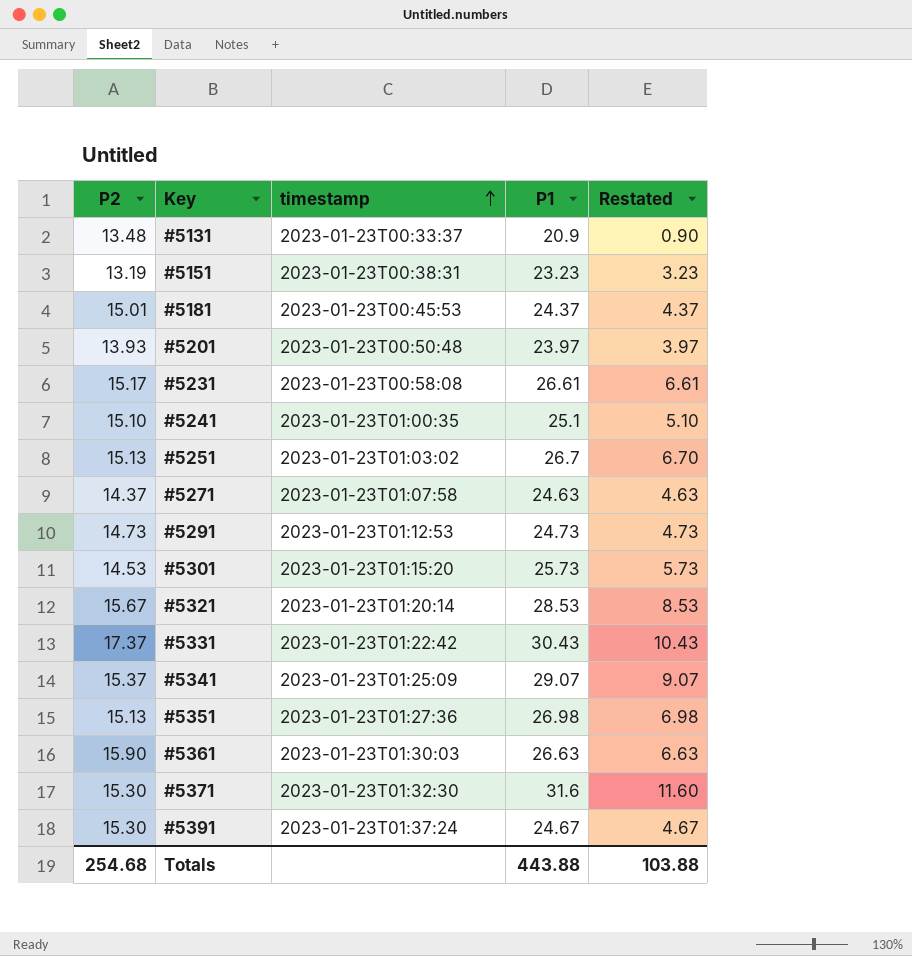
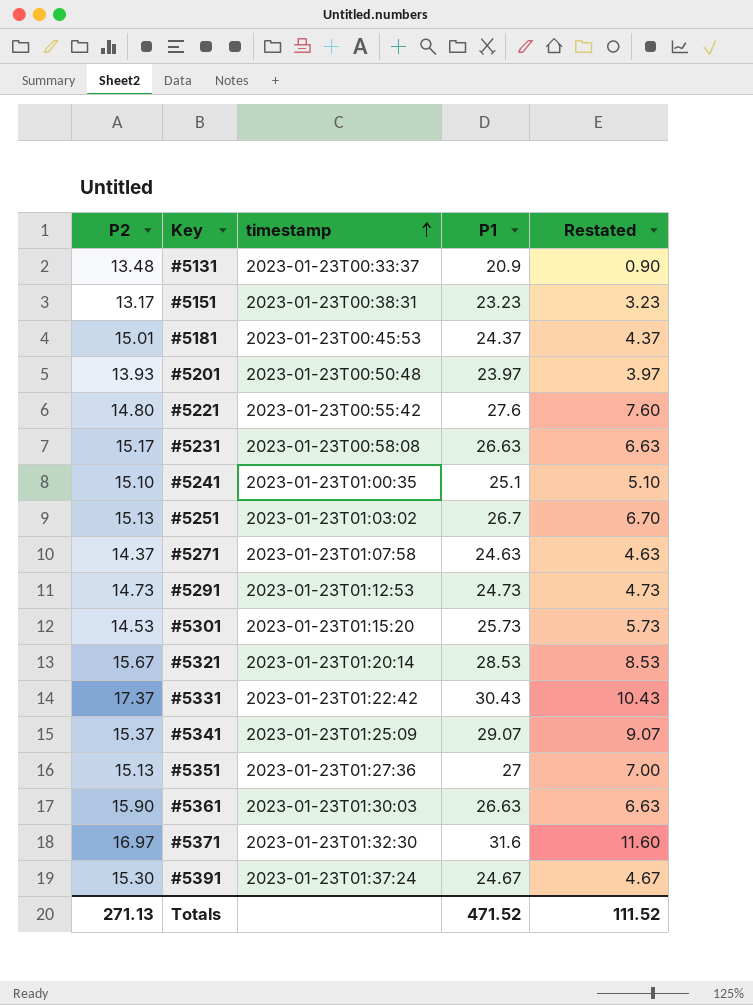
#5151 | P2: 13.19 -> 13.17
row #5221: none -> 14.80 | 2023-01-23T00:55:42 | 27.6 | 7.60
#5231 | P1: 26.61 -> 26.63
#5231 | Restated: 6.61 -> 6.63
#5351 | P1: 26.98 -> 27
#5351 | Restated: 6.98 -> 7.00
#5371 | P2: 15.30 -> 16.97
Totals | P2: 254.68 -> 271.13
Totals | P1: 443.88 -> 471.52
Totals | Restated: 103.88 -> 111.52

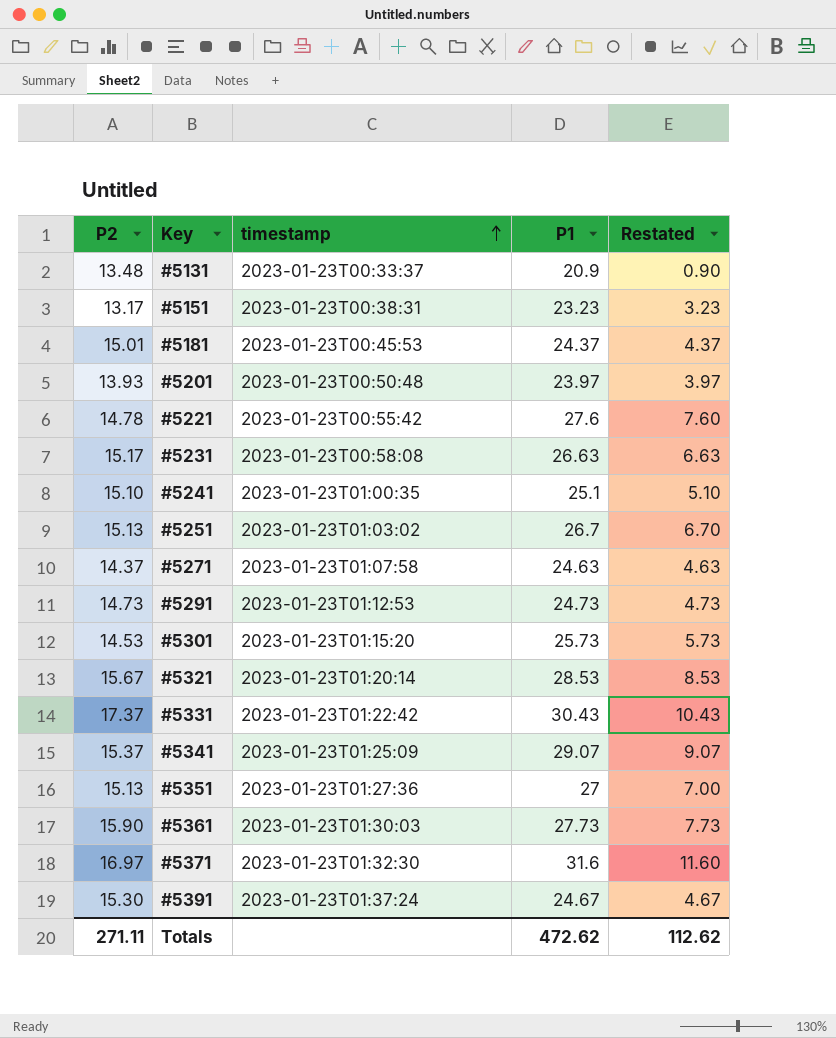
#5221 | P2: 14.80 -> 14.78
#5361 | P1: 26.63 -> 27.73
#5361 | Restated: 6.63 -> 7.73
Totals | P2: 271.13 -> 271.11
Totals | P1: 471.52 -> 472.62
Totals | Restated: 111.52 -> 112.62

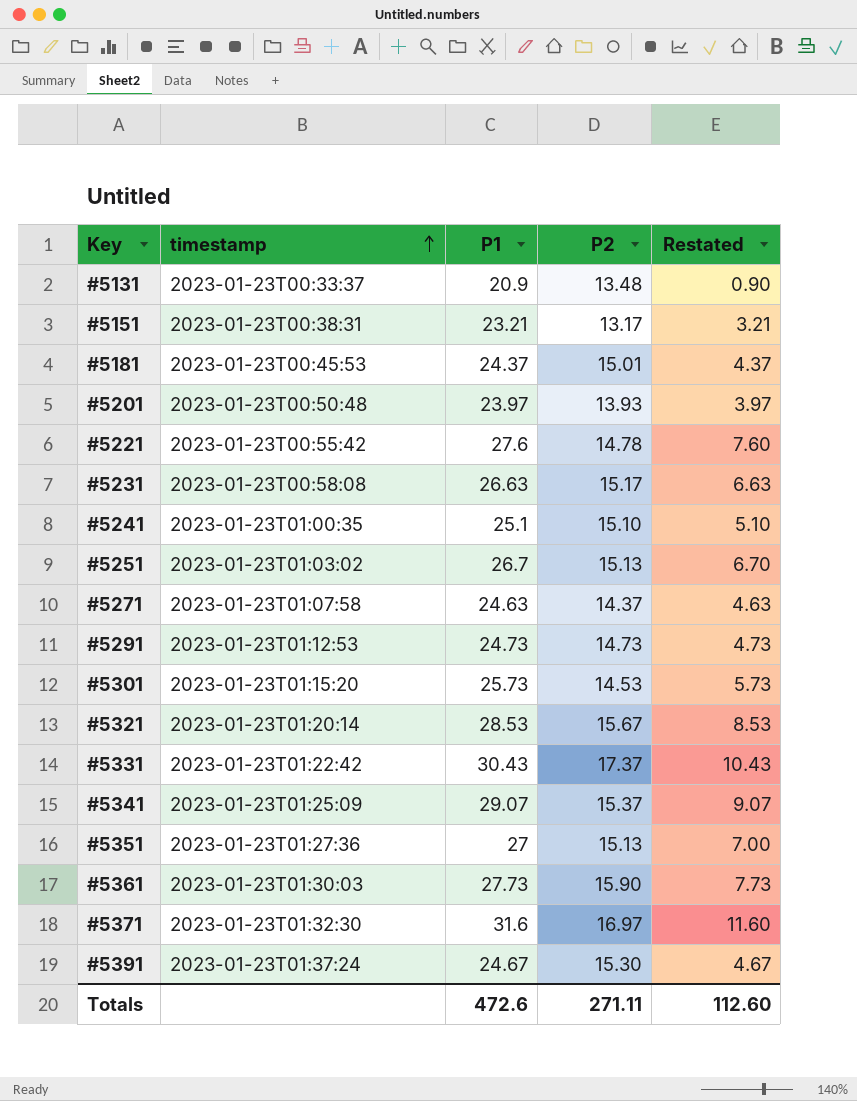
column P2 | position: 1 -> 4
#5151 | P1: 23.23 -> 23.21
#5151 | Restated: 3.23 -> 3.21
Totals | P1: 472.62 -> 472.6
Totals | Restated: 112.62 -> 112.60

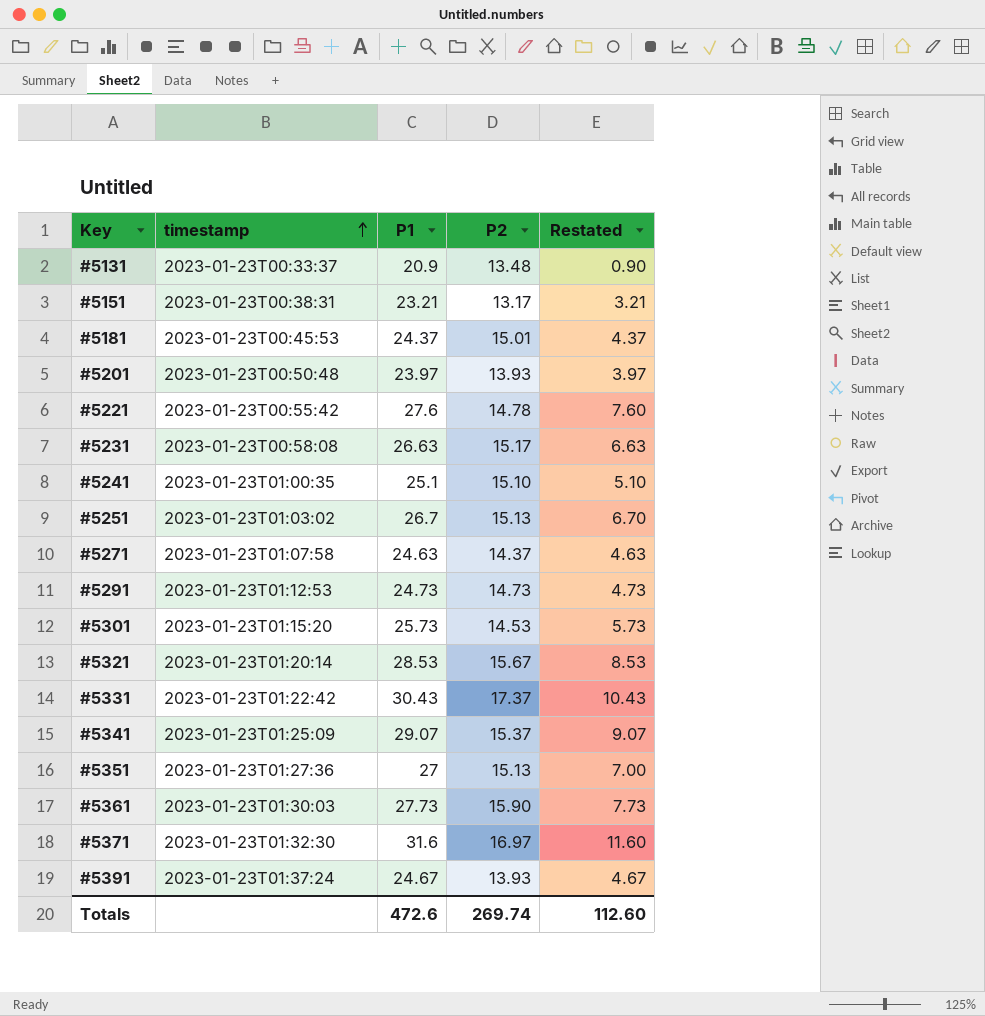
#5391 | P2: 15.30 -> 13.93
Totals | P2: 271.11 -> 269.74

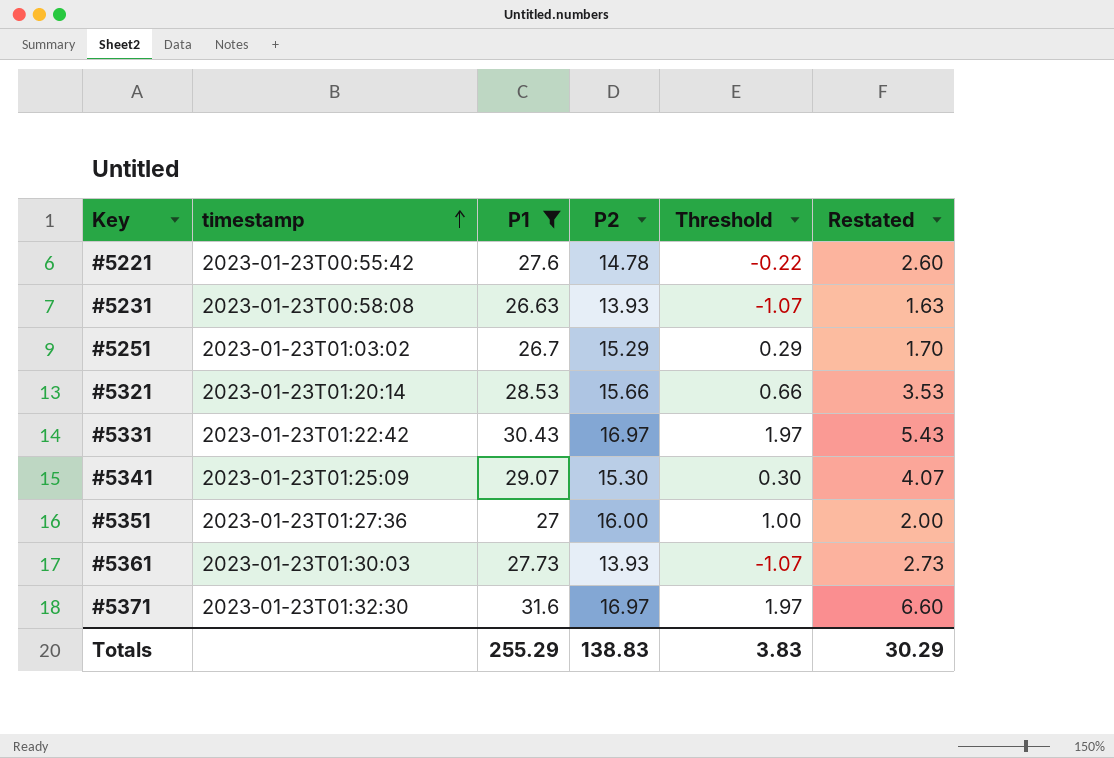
filter: none -> P1 >= 26.63
column Threshold | formula: none -> [P2] - 15
column Restated | formula: [P1] - 20 -> [P1] - 25
#5231 | P2: 15.17 -> 13.93
#5251 | P2: 15.13 -> 15.29
#5321 | P2: 15.67 -> 15.66
#5331 | P2: 17.37 -> 16.97
#5341 | P2: 15.37 -> 15.30
#5351 | P2: 15.13 -> 16.00
#5361 | P2: 15.90 -> 13.93
Totals | P1: 472.6 -> 255.29
Totals | P2: 269.74 -> 138.83
Totals | Restated: 112.60 -> 30.29

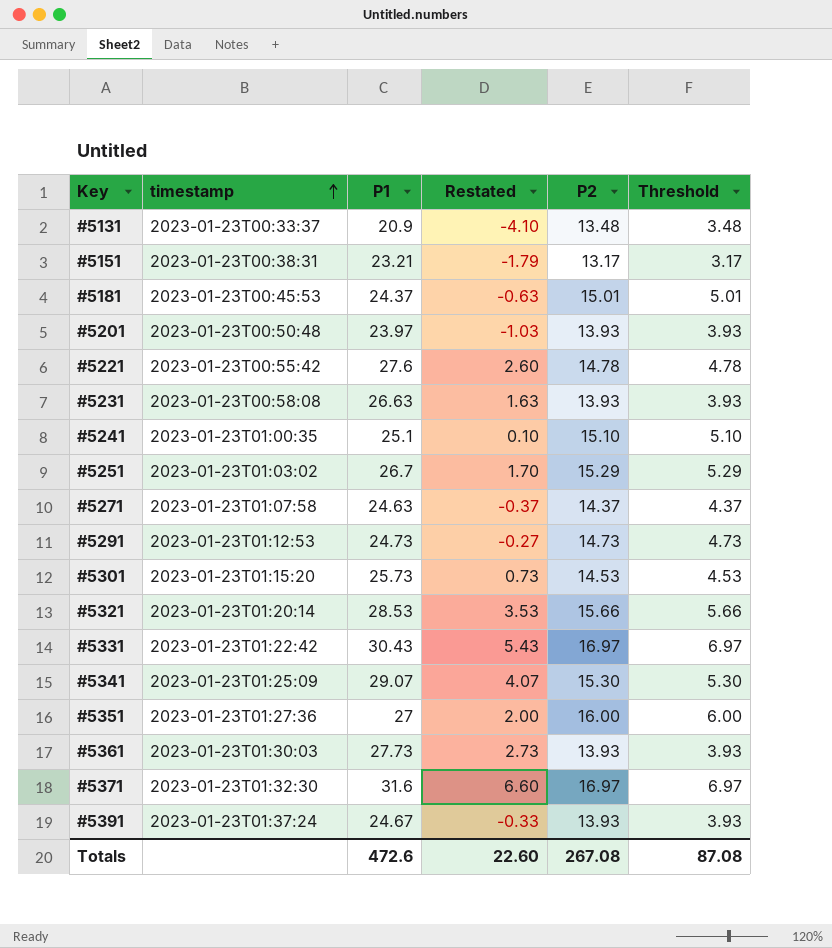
filter: P1 >= 26.63 -> none
column Restated | position: 6 -> 4
column Threshold | formula: [P2] - 15 -> [P2] - 10
Totals | P1: 255.29 -> 472.6
Totals | Restated: 30.29 -> 22.60
Totals | P2: 138.83 -> 267.08
Totals | Threshold: 3.83 -> 87.08

